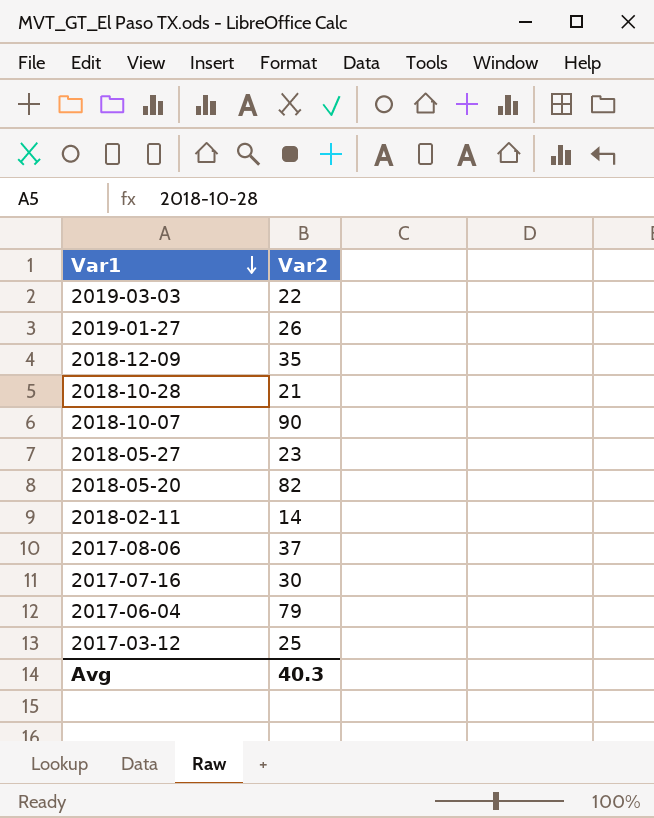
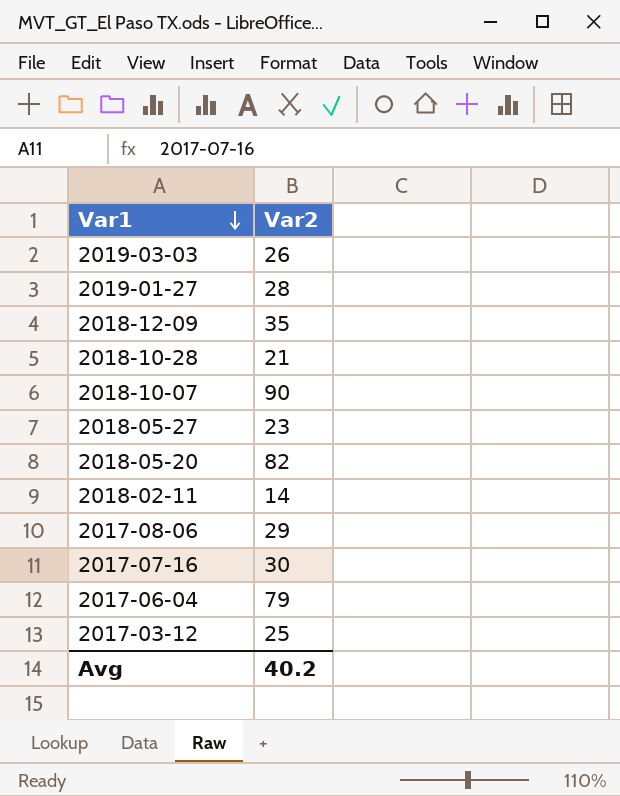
2019-03-03 | Var2: 22 -> 26
2019-01-27 | Var2: 26 -> 28
2017-08-06 | Var2: 37 -> 29
Avg | Var2: 40.3 -> 40.2

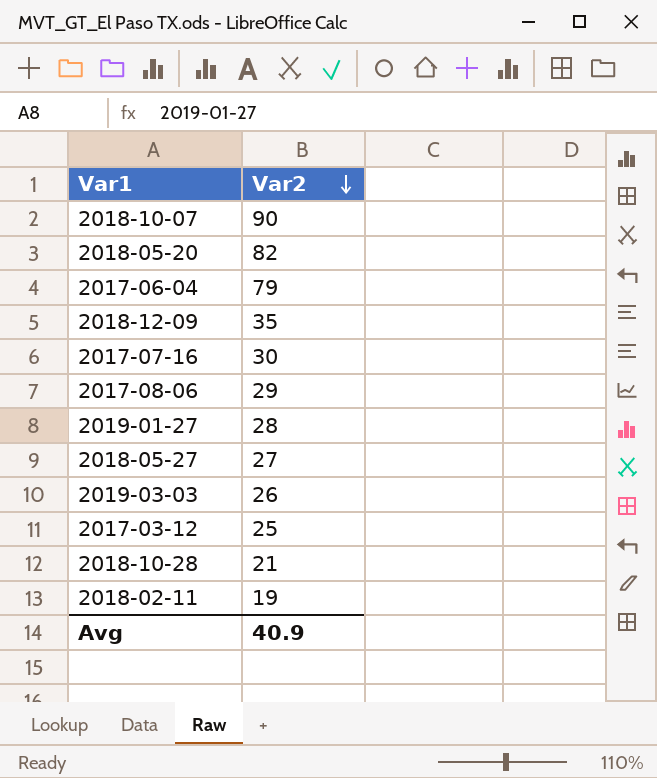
row order: Var1 descending -> Var2 descending
2018-05-27 | Var2: 23 -> 27
2018-02-11 | Var2: 14 -> 19
Avg | Var2: 40.2 -> 40.9

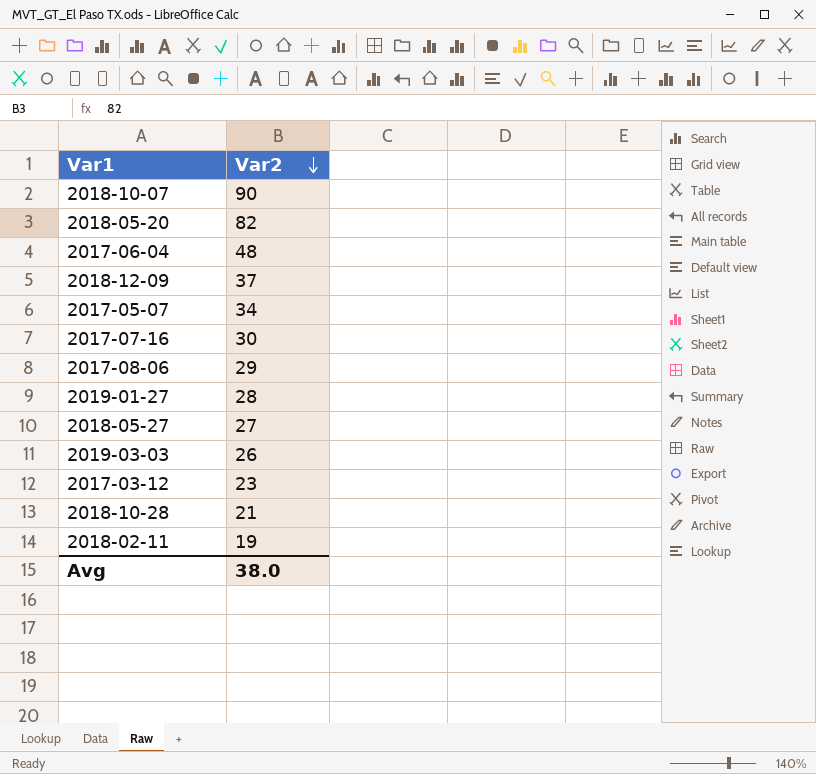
2017-06-04 | Var2: 79 -> 48
2018-12-09 | Var2: 35 -> 37
row 2017-05-07: none -> 34
2017-03-12 | Var2: 25 -> 23
Avg | Var2: 40.9 -> 38.0

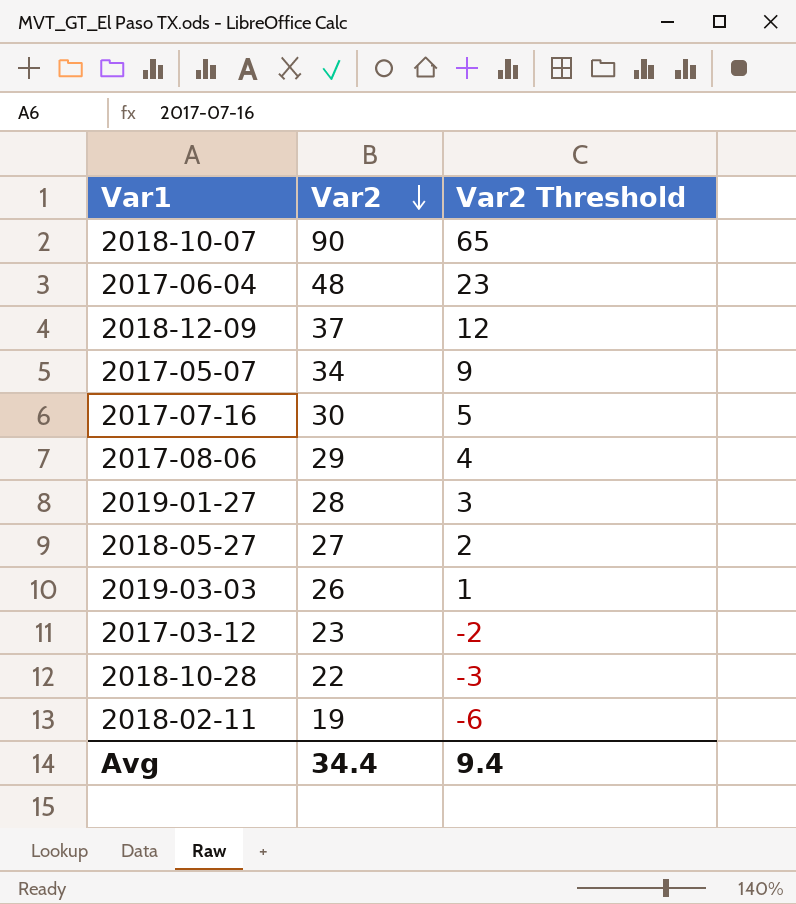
column Var2 Threshold | formula: none -> [Var2] - 25
row 2018-05-20: 82 -> none
2018-10-28 | Var2: 21 -> 22
Avg | Var2: 38.0 -> 34.4

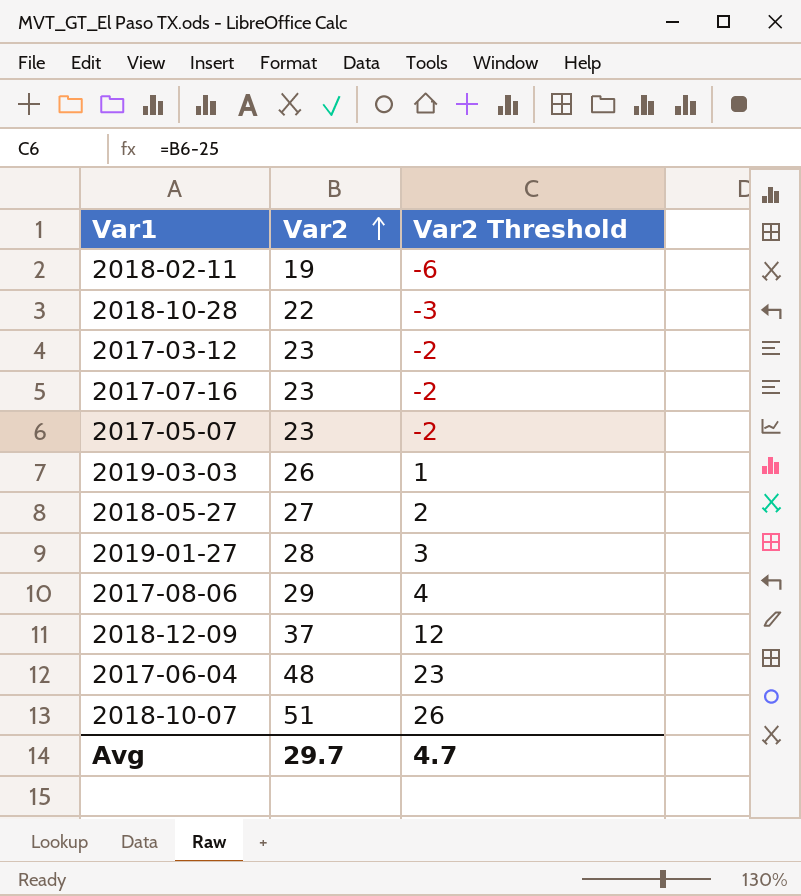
row order: Var2 descending -> Var2 ascending
2017-07-16 | Var2: 30 -> 23
2017-07-16 | Var2 Threshold: 5 -> -2
2017-05-07 | Var2: 34 -> 23
2017-05-07 | Var2 Threshold: 9 -> -2
2018-10-07 | Var2: 90 -> 51
2018-10-07 | Var2 Threshold: 65 -> 26
Avg | Var2: 34.4 -> 29.7
Avg | Var2 Threshold: 9.4 -> 4.7

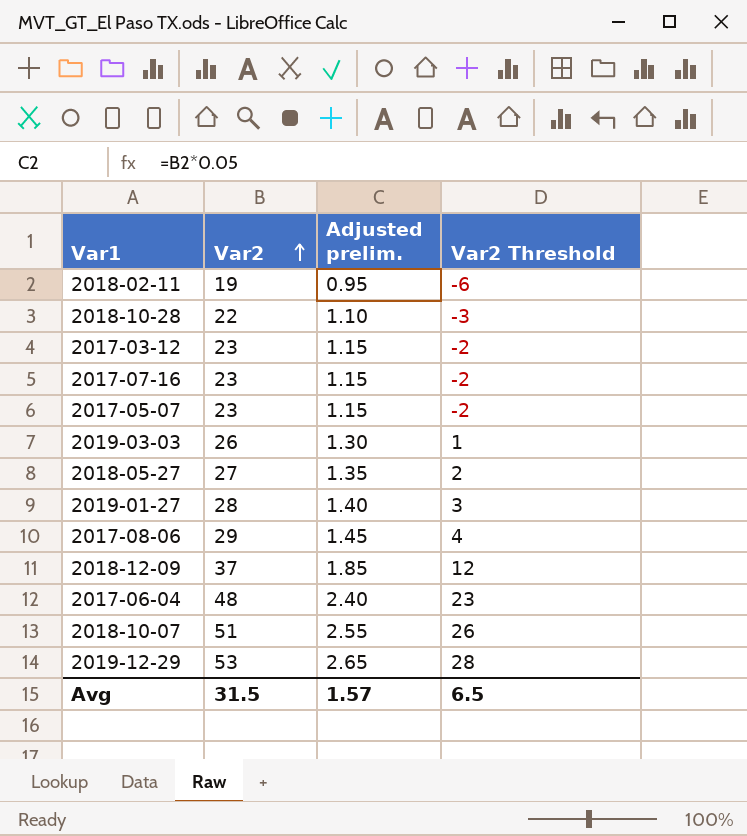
column Adjusted prelim. | formula: none -> [Var2] * 0.05
row 2019-12-29: none -> 53 | 2.65 | 28
Avg | Var2: 29.7 -> 31.5
Avg | Var2 Threshold: 4.7 -> 6.5

